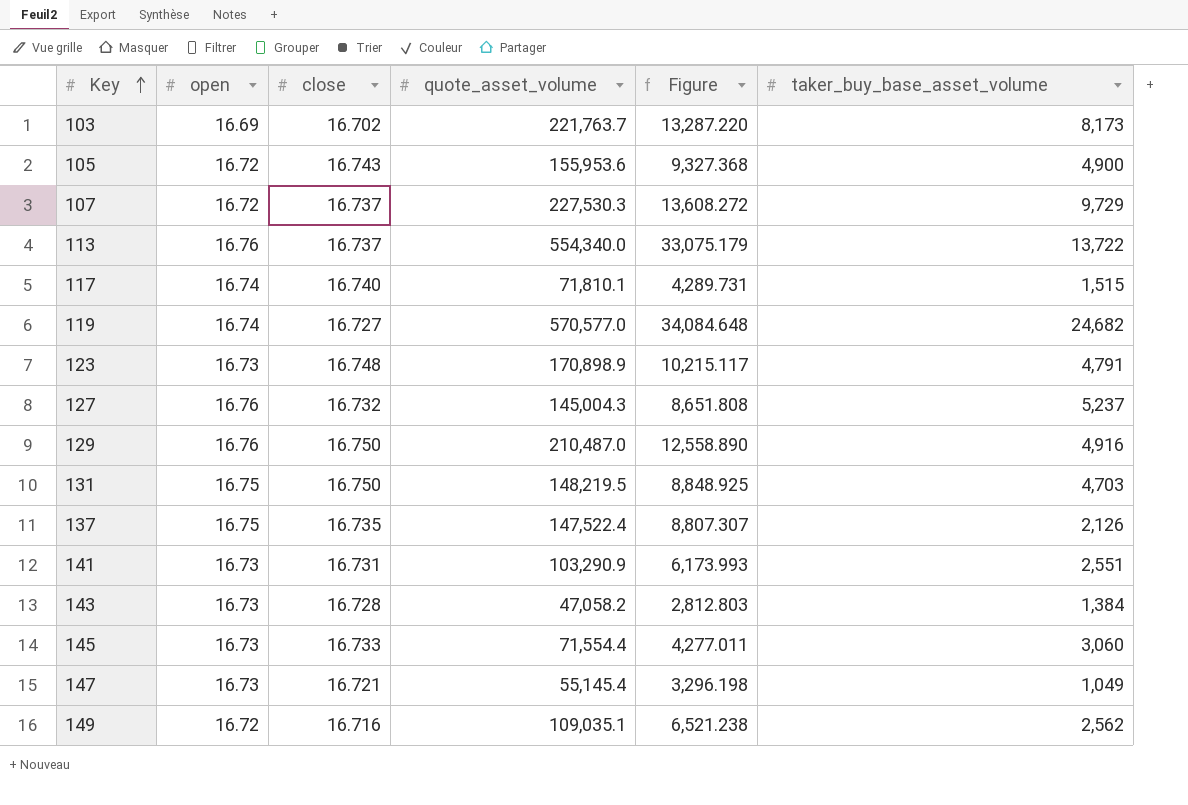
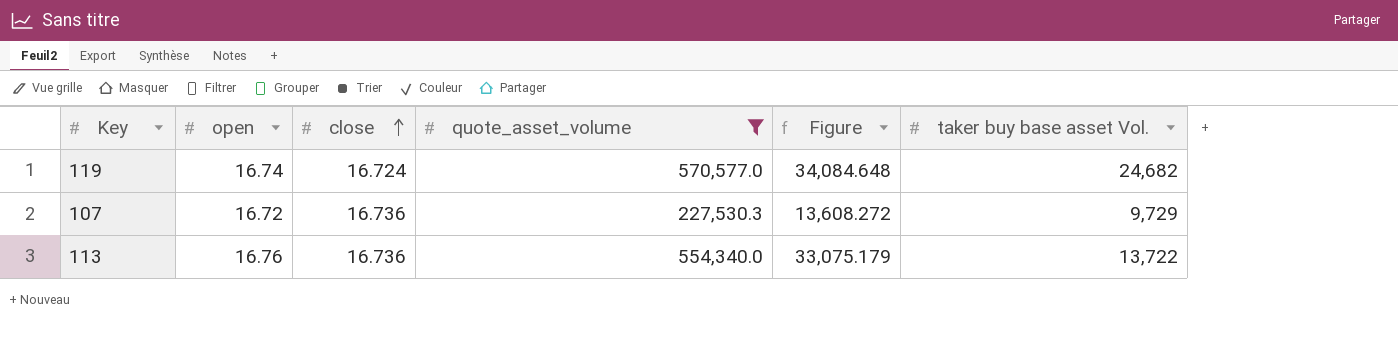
filter: none -> quote_asset_volume >= 227,530.3
row order: Key ascending -> close ascending
column name: taker_buy_base_asset_volume -> taker buy base asset Vol.
119 | close: 16.727 -> 16.724
107 | close: 16.737 -> 16.736
113 | close: 16.737 -> 16.736

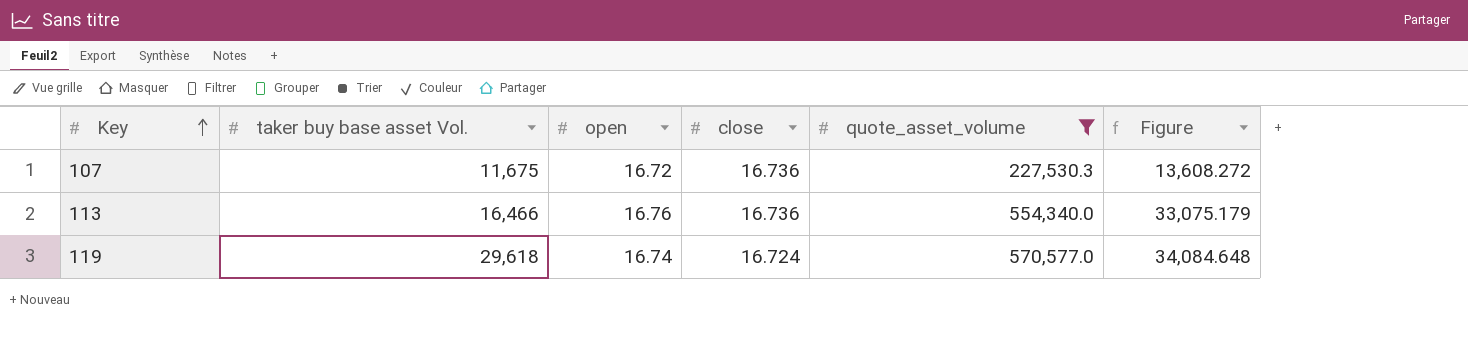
row order: close ascending -> Key ascending
column taker buy base asset Vol. | position: 6 -> 2
107 | taker buy base asset Vol.: 9,729 -> 11,675
113 | taker buy base asset Vol.: 13,722 -> 16,466
119 | taker buy base asset Vol.: 24,682 -> 29,618

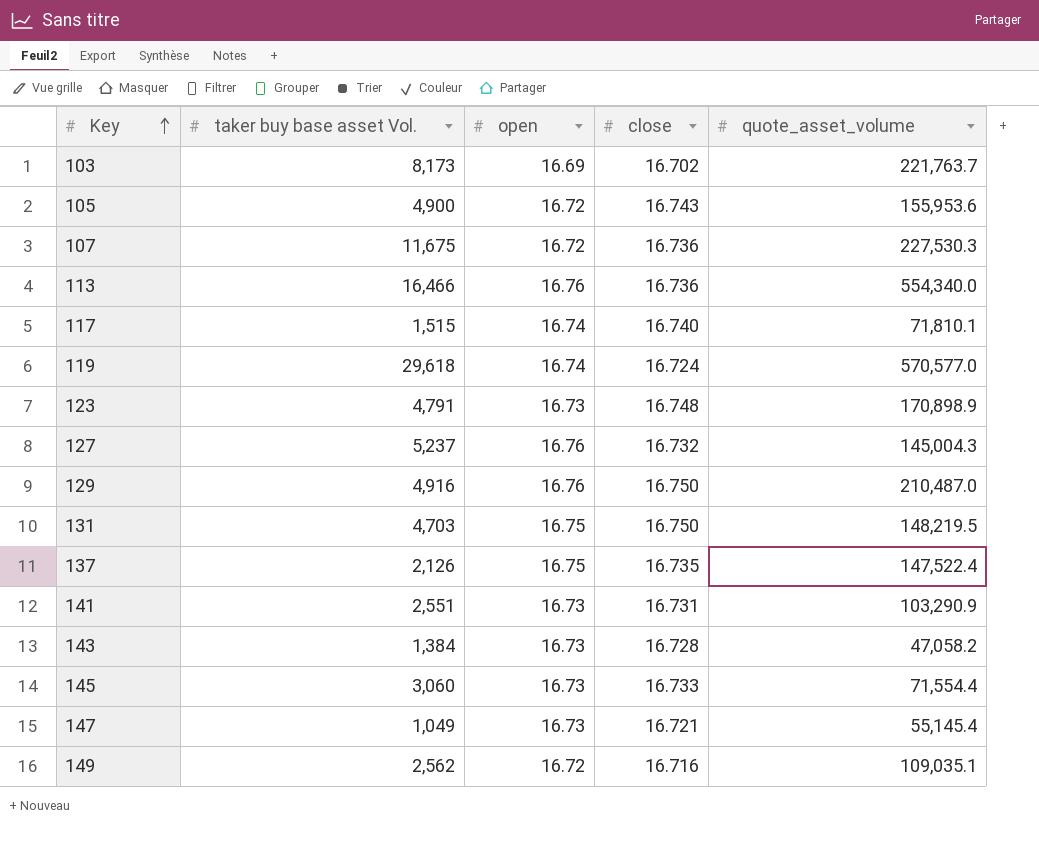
filter: quote_asset_volume >= 227,530.3 -> none
column Figure | formula: [quote_asset_volume] / [open] -> none

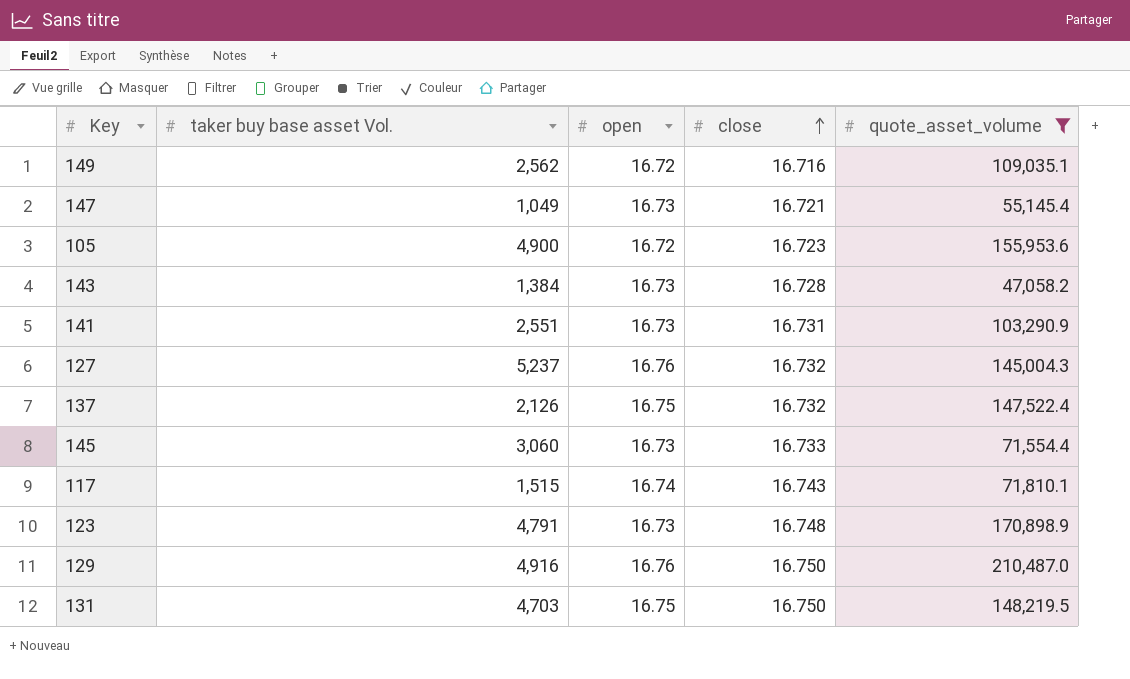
filter: none -> quote_asset_volume <= 210,487.0
row order: Key ascending -> close ascending
105 | close: 16.743 -> 16.723
137 | close: 16.735 -> 16.732
117 | close: 16.740 -> 16.743

